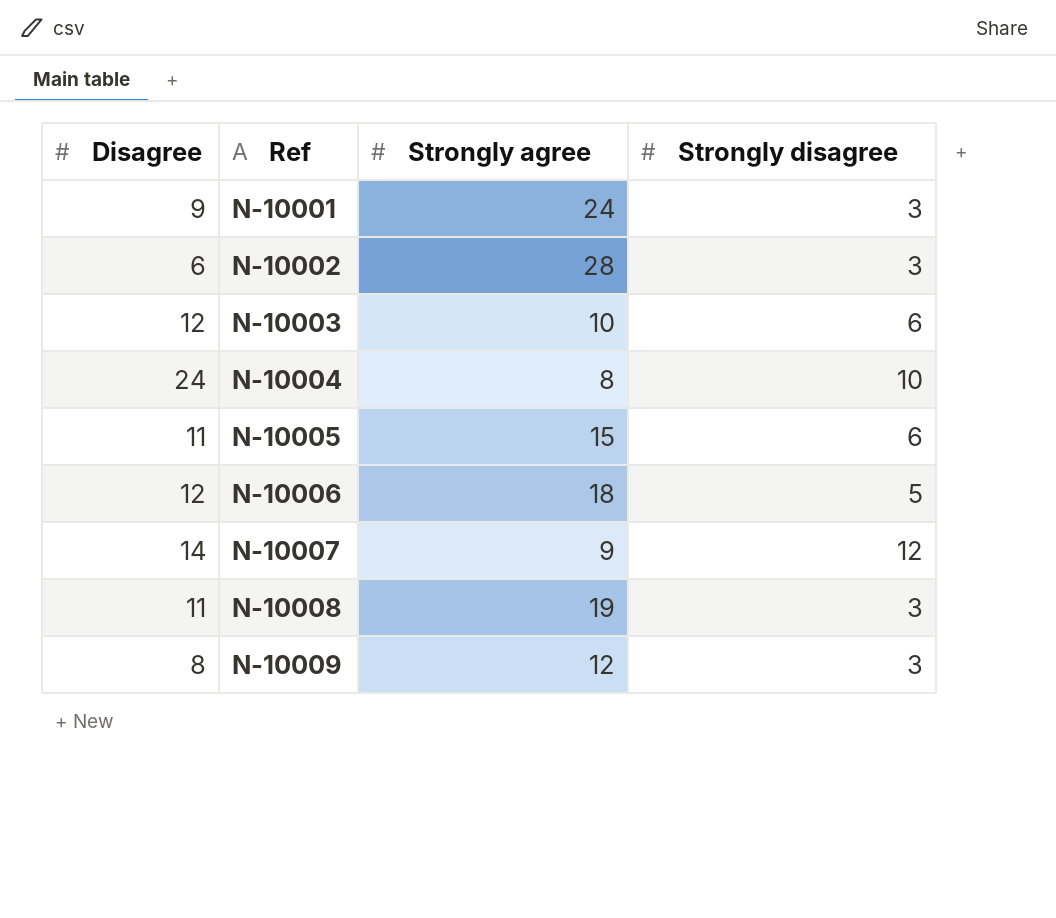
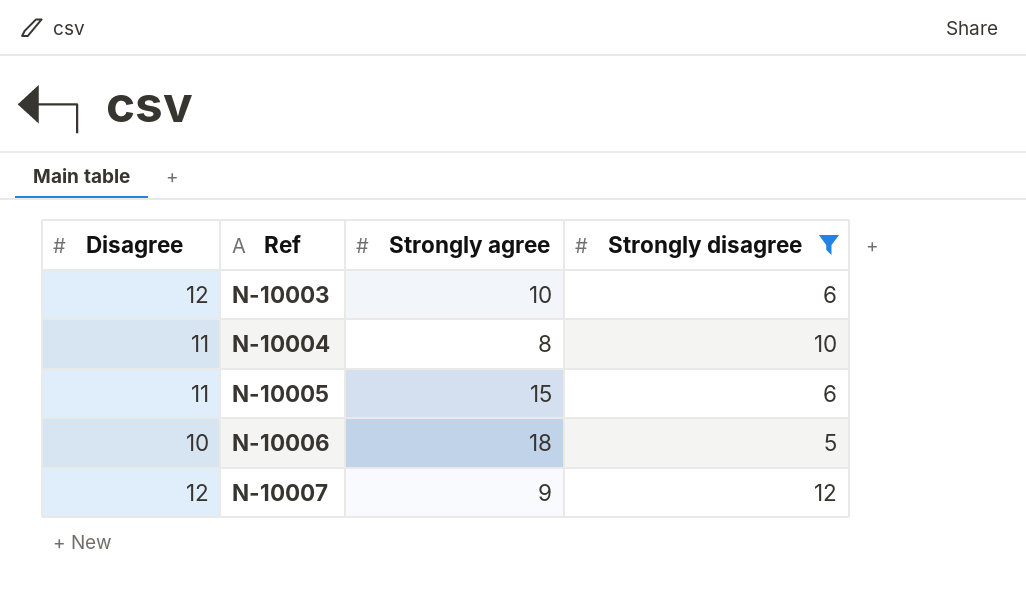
filter: none -> Strongly disagree != 3
N-10004 | Disagree: 24 -> 11
N-10006 | Disagree: 12 -> 10
N-10007 | Disagree: 14 -> 12

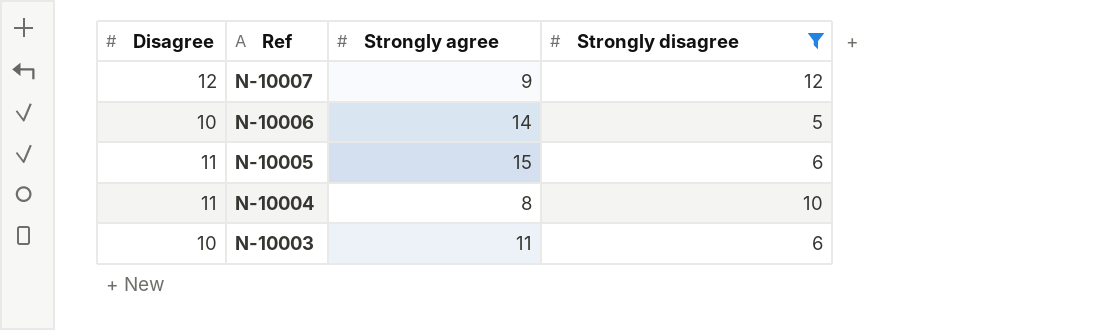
row order: Ref ascending -> Ref descending
N-10006 | Strongly agree: 18 -> 14
N-10003 | Disagree: 12 -> 10
N-10003 | Strongly agree: 10 -> 11

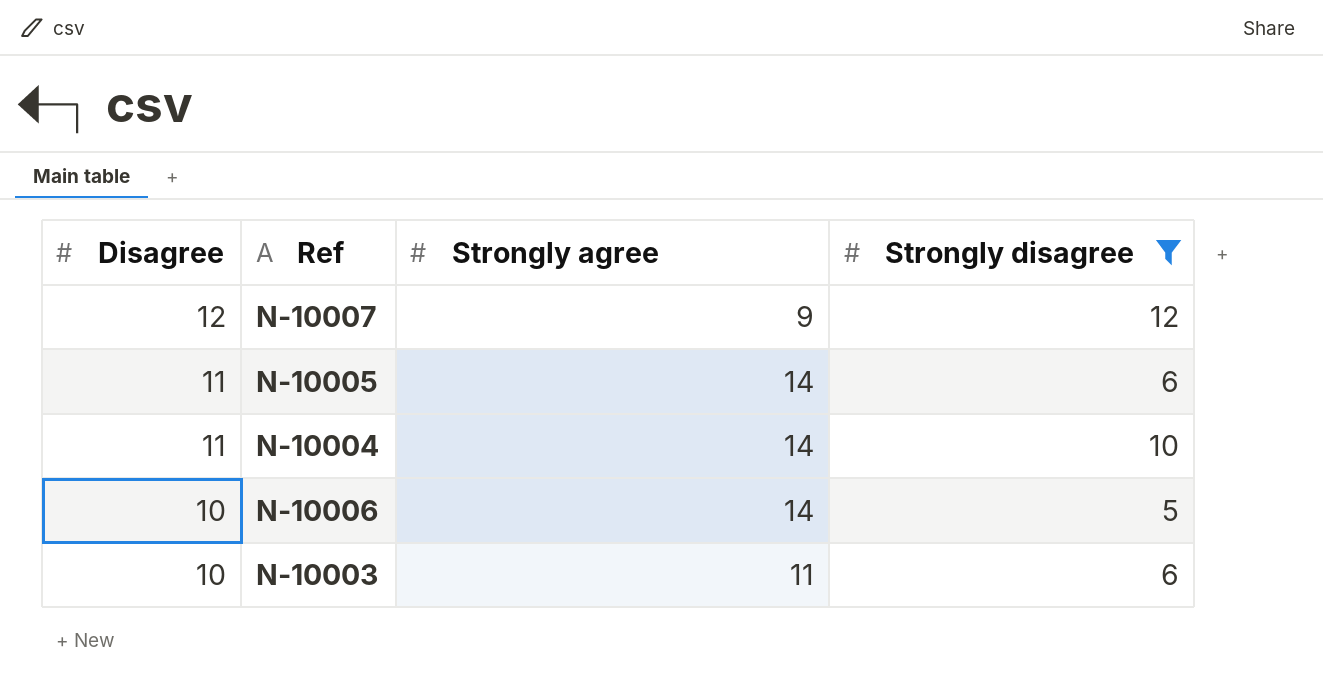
row order: Ref descending -> Disagree descending
N-10005 | Strongly agree: 15 -> 14
N-10004 | Strongly agree: 8 -> 14

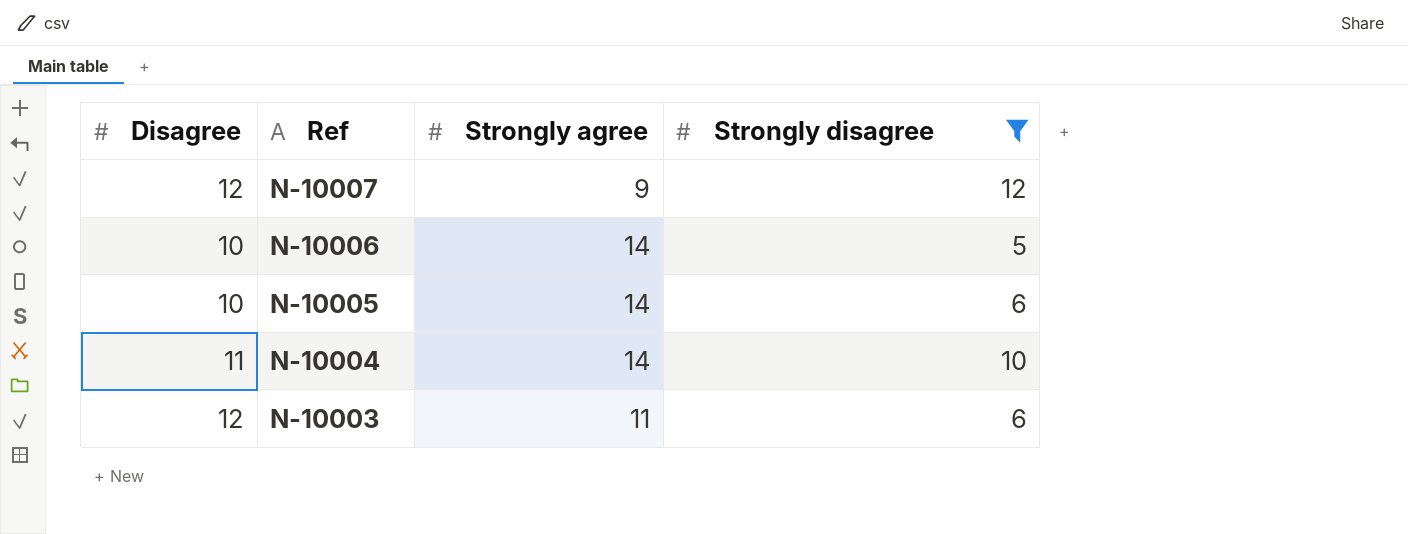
row order: Disagree descending -> Ref descending
N-10005 | Disagree: 11 -> 10
N-10003 | Disagree: 10 -> 12

